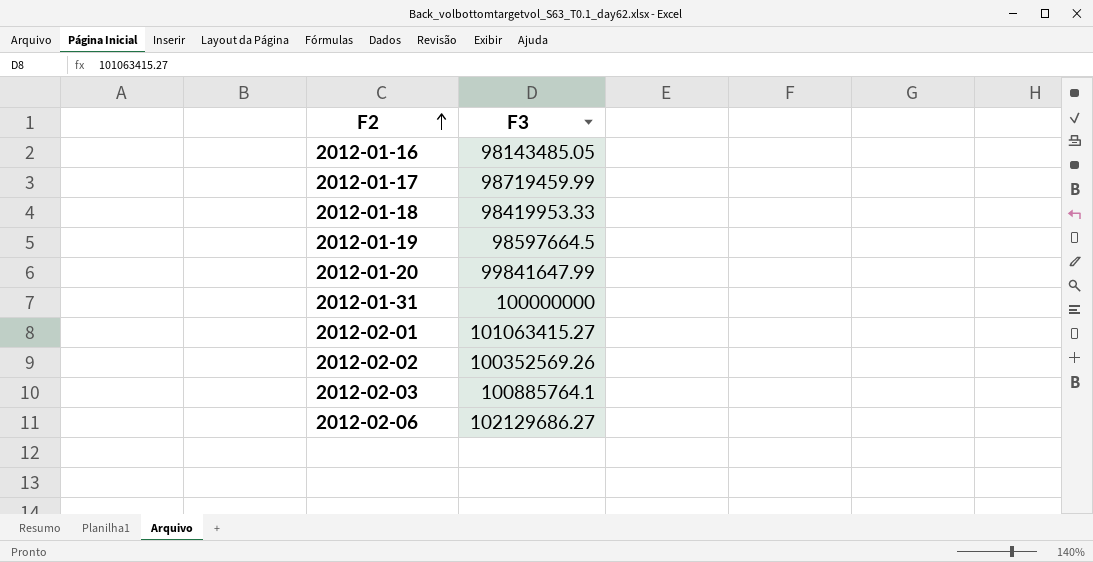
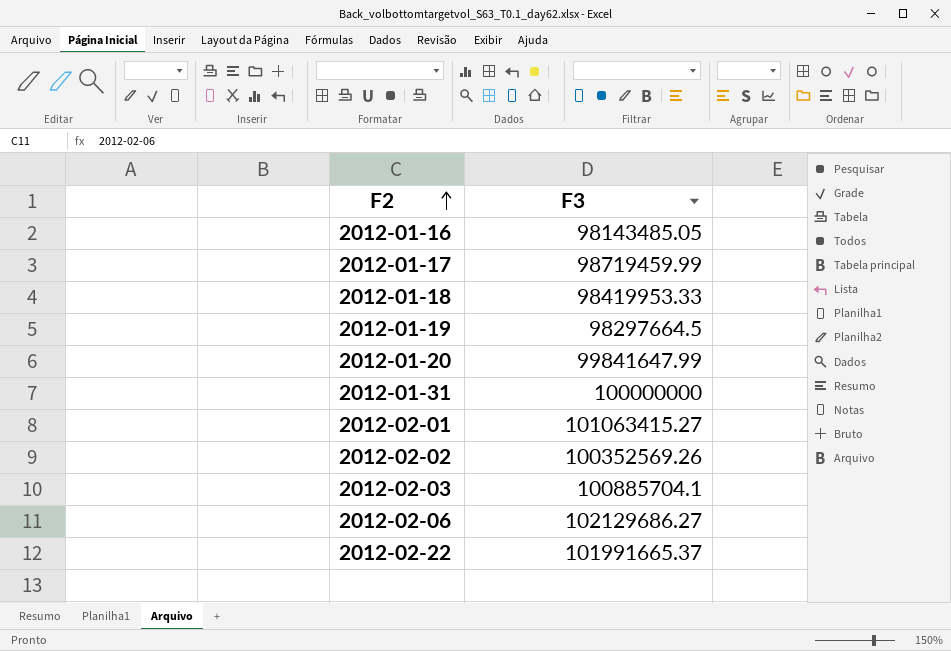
2012-01-19 | F3: 98597664.5 -> 98297664.5
2012-02-03 | F3: 100885764.1 -> 100885704.1
row 2012-02-22: none -> 101991665.37

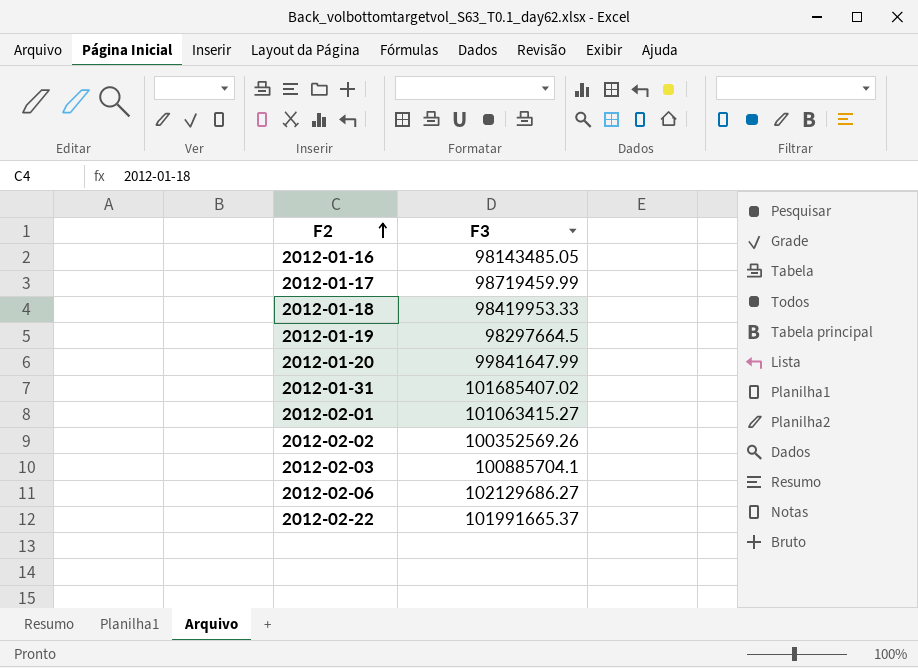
2012-01-31 | F3: 100000000 -> 101685407.02

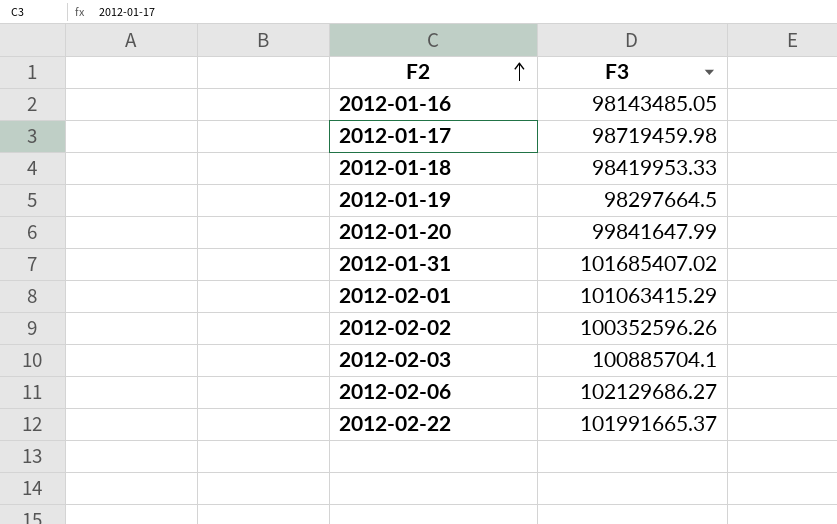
2012-01-17 | F3: 98719459.99 -> 98719459.98
2012-02-01 | F3: 101063415.27 -> 101063415.29
2012-02-02 | F3: 100352569.26 -> 100352596.26

